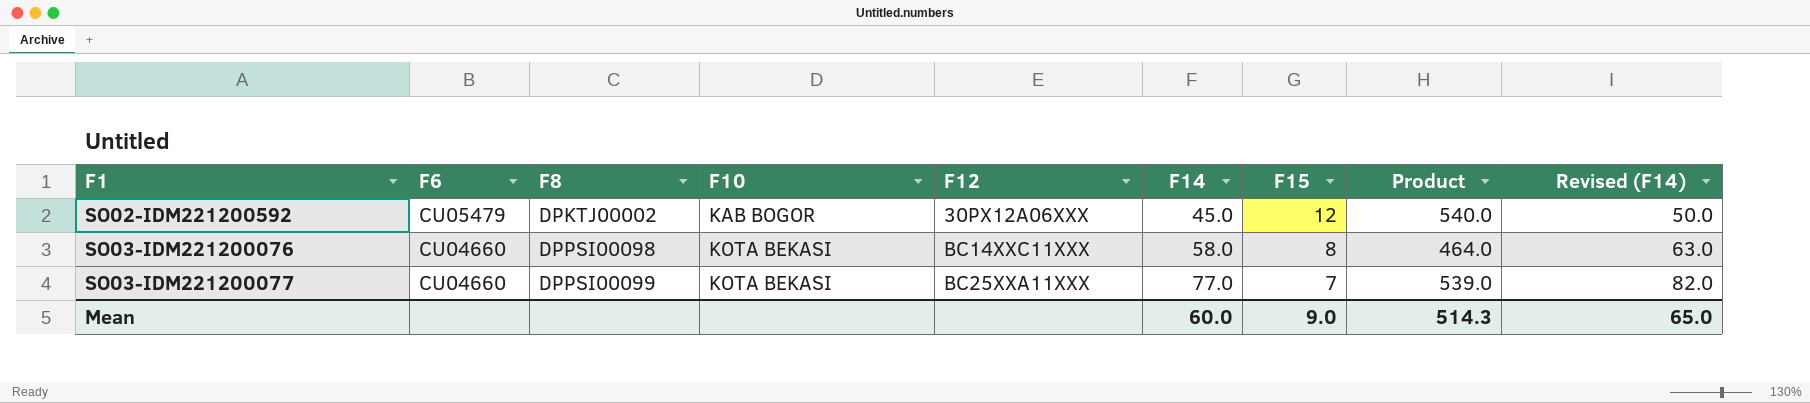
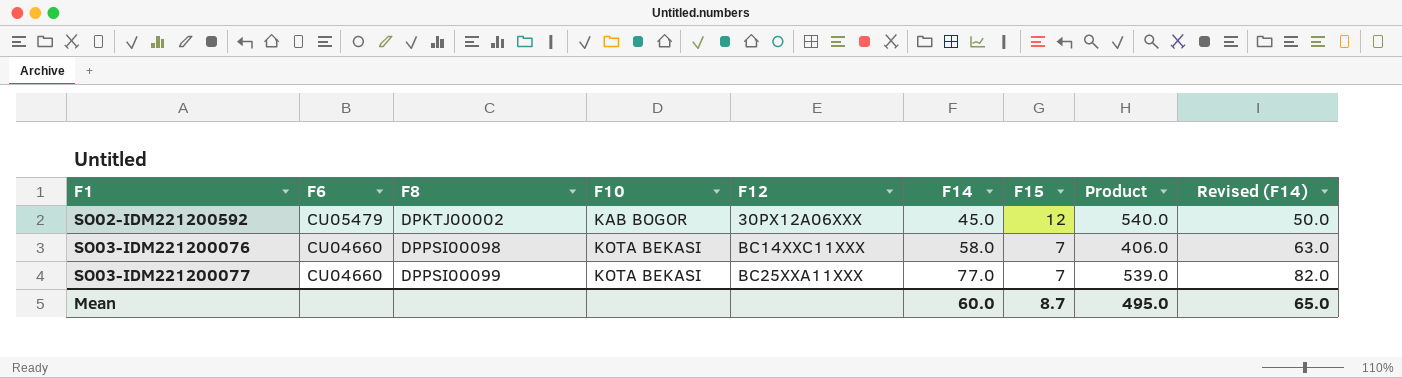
SO03-IDM221200076 | F15: 8 -> 7
SO03-IDM221200076 | Product: 464.0 -> 406.0
Mean | F15: 9.0 -> 8.7
Mean | Product: 514.3 -> 495.0

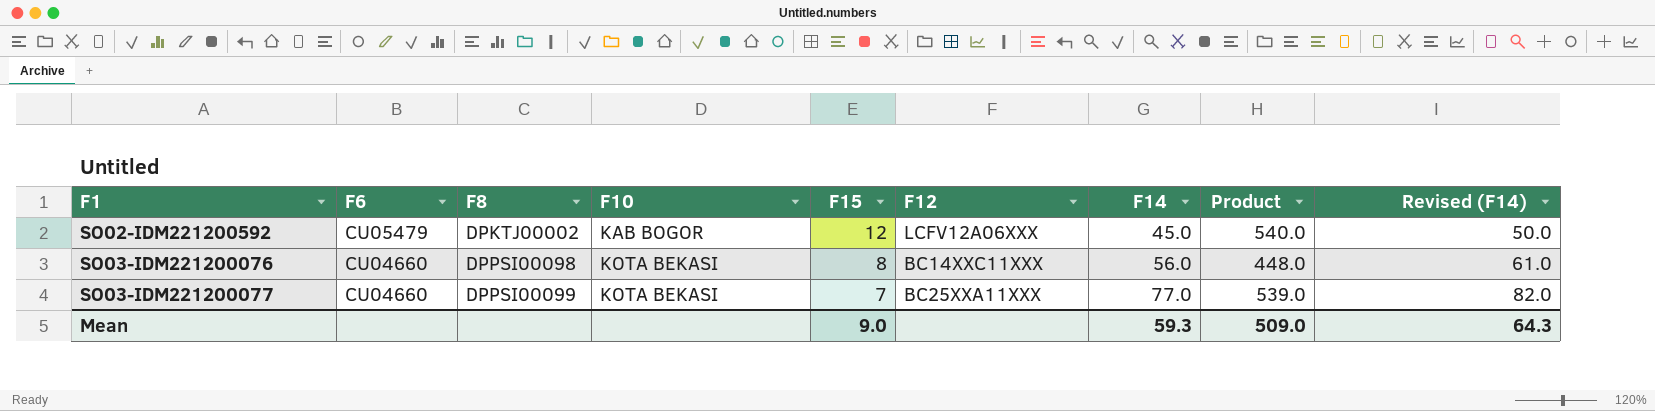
column F15 | position: 7 -> 5
SO02-IDM221200592 | F12: 30PX12A06XXX -> LCFV12A06XXX
SO03-IDM221200076 | F15: 7 -> 8
SO03-IDM221200076 | F14: 58.0 -> 56.0
SO03-IDM221200076 | Product: 406.0 -> 448.0
SO03-IDM221200076 | Revised (F14): 63.0 -> 61.0
Mean | F15: 8.7 -> 9.0
Mean | F14: 60.0 -> 59.3
Mean | Product: 495.0 -> 509.0
Mean | Revised (F14): 65.0 -> 64.3

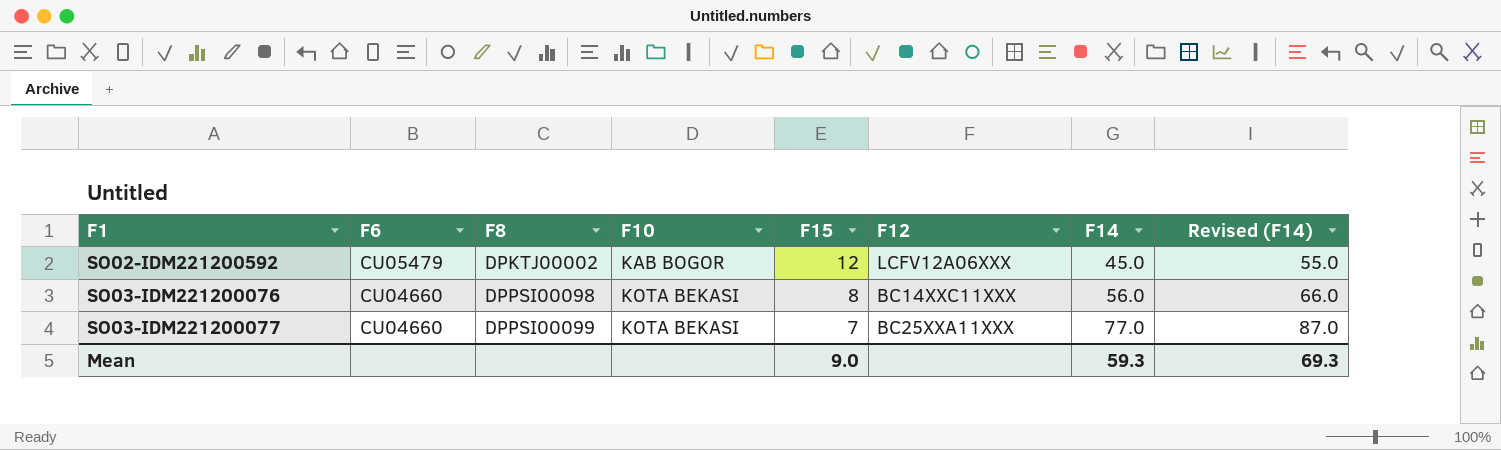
column Product | formula: [F15] * [F14] -> none
column Revised (F14) | formula: [F14] + 5 -> [F14] + 10
Mean | Revised (F14): 64.3 -> 69.3

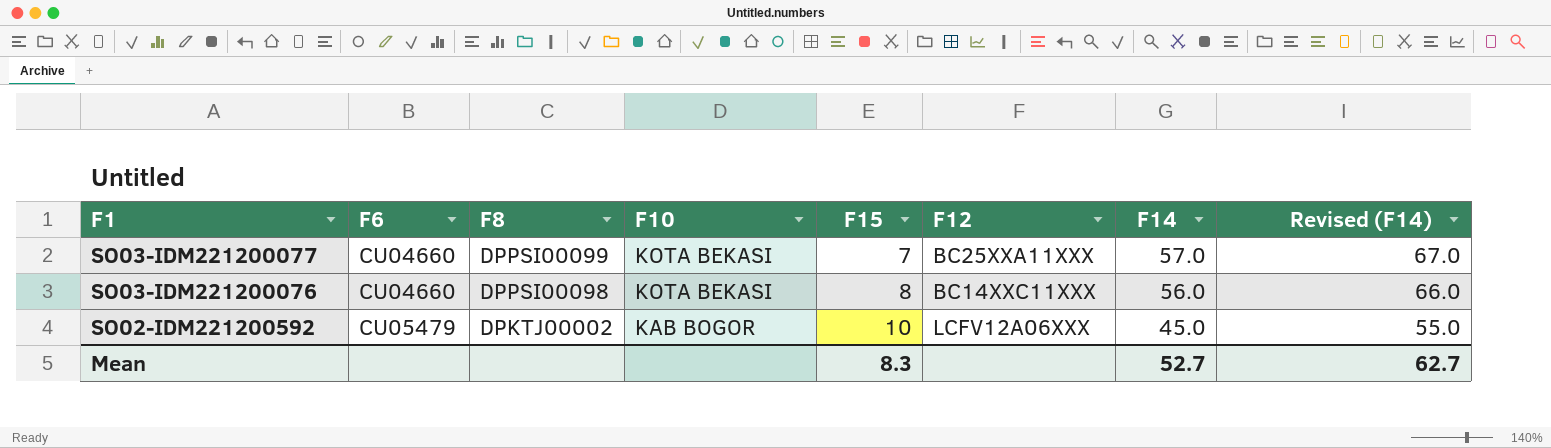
row order: F1 ascending -> F1 descending
SO03-IDM221200077 | F14: 77.0 -> 57.0
SO03-IDM221200077 | Revised (F14): 87.0 -> 67.0
SO02-IDM221200592 | F15: 12 -> 10
Mean | F15: 9.0 -> 8.3
Mean | F14: 59.3 -> 52.7
Mean | Revised (F14): 69.3 -> 62.7

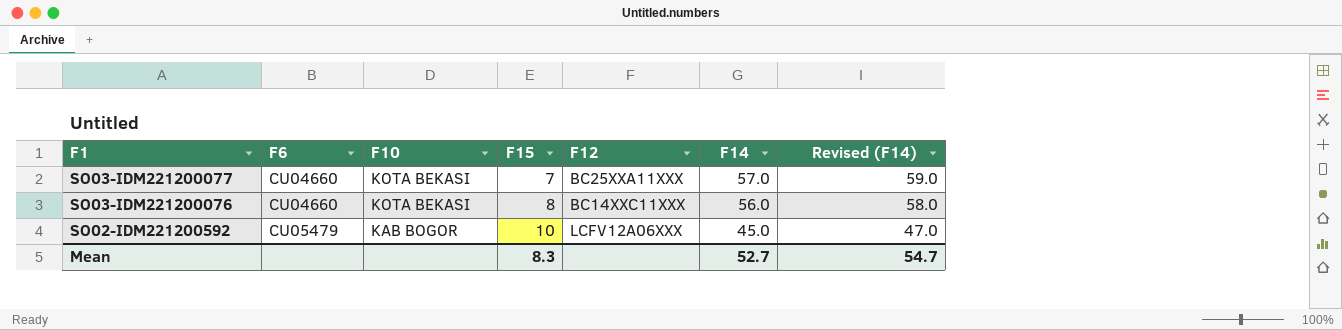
column F8 | position: 3 -> none
column Revised (F14) | formula: [F14] + 10 -> [F14] + 2
Mean | Revised (F14): 62.7 -> 54.7

